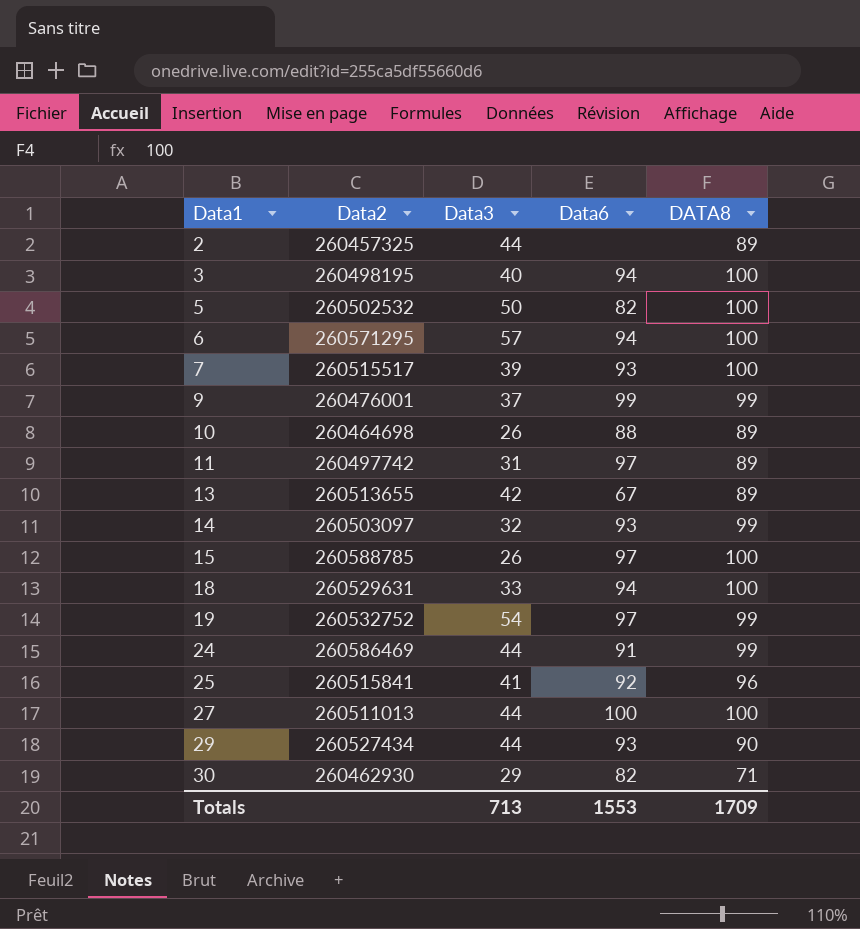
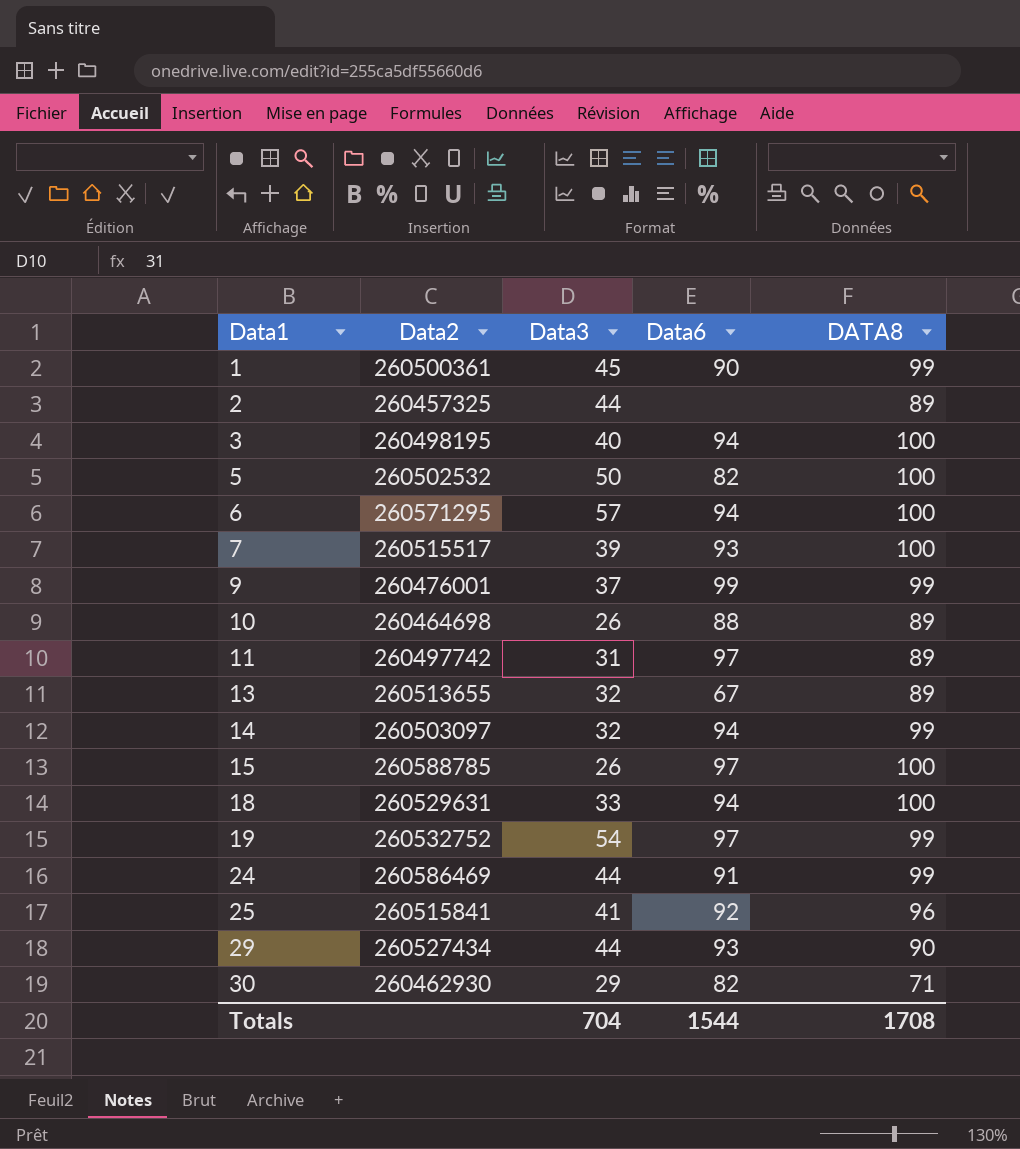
row 27: 260511013 | 44 | 100 | 100 -> none
row 1: none -> 260500361 | 45 | 90 | 99
13 | Data3: 42 -> 32
14 | Data6: 93 -> 94
Totals | Data3: 713 -> 704
Totals | Data6: 1553 -> 1544
Totals | DATA8: 1709 -> 1708

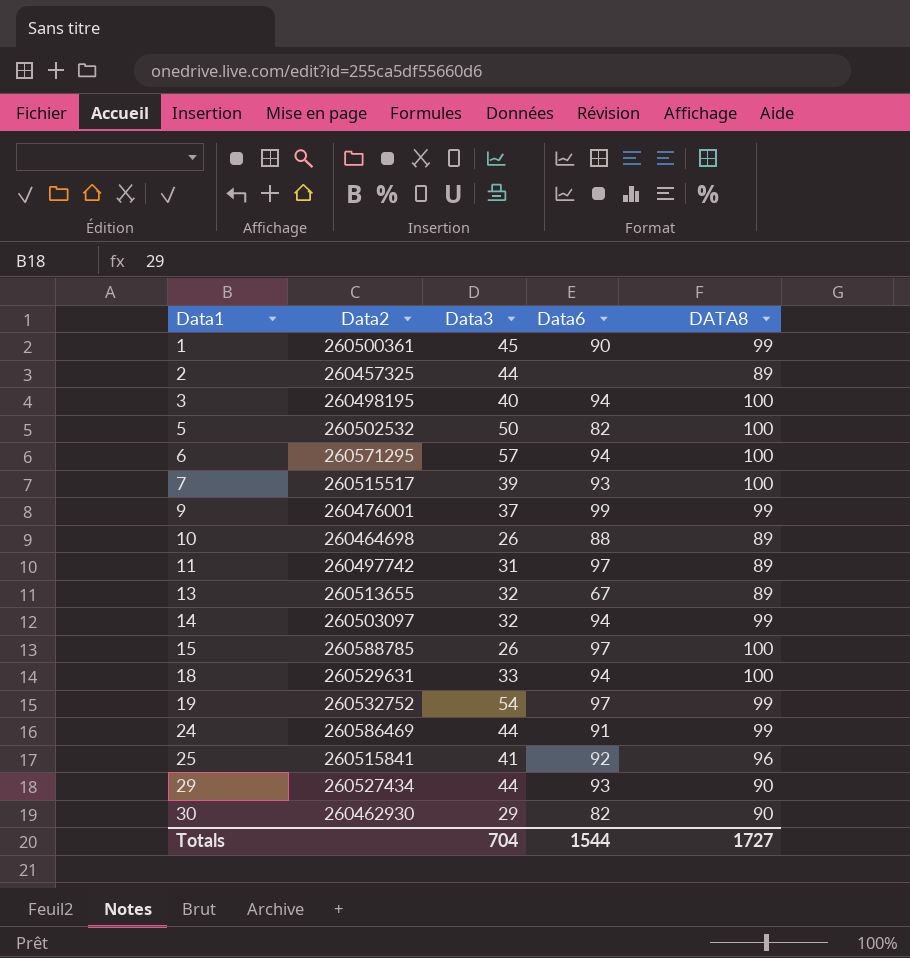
30 | DATA8: 71 -> 90
Totals | DATA8: 1708 -> 1727

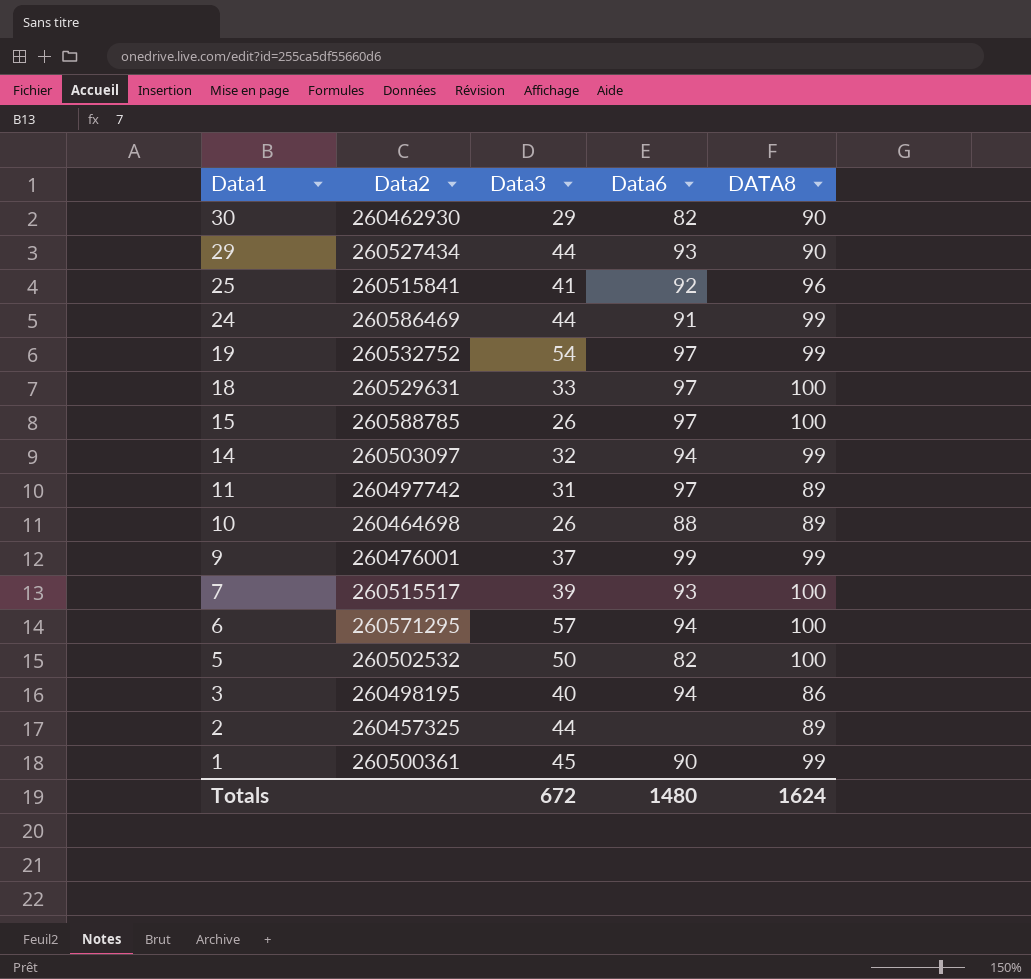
row order: Data1 ascending -> Data1 descending
row 13: 260513655 | 32 | 67 | 89 -> none
18 | Data6: 94 -> 97
3 | DATA8: 100 -> 86
Totals | Data3: 704 -> 672
Totals | Data6: 1544 -> 1480
Totals | DATA8: 1727 -> 1624

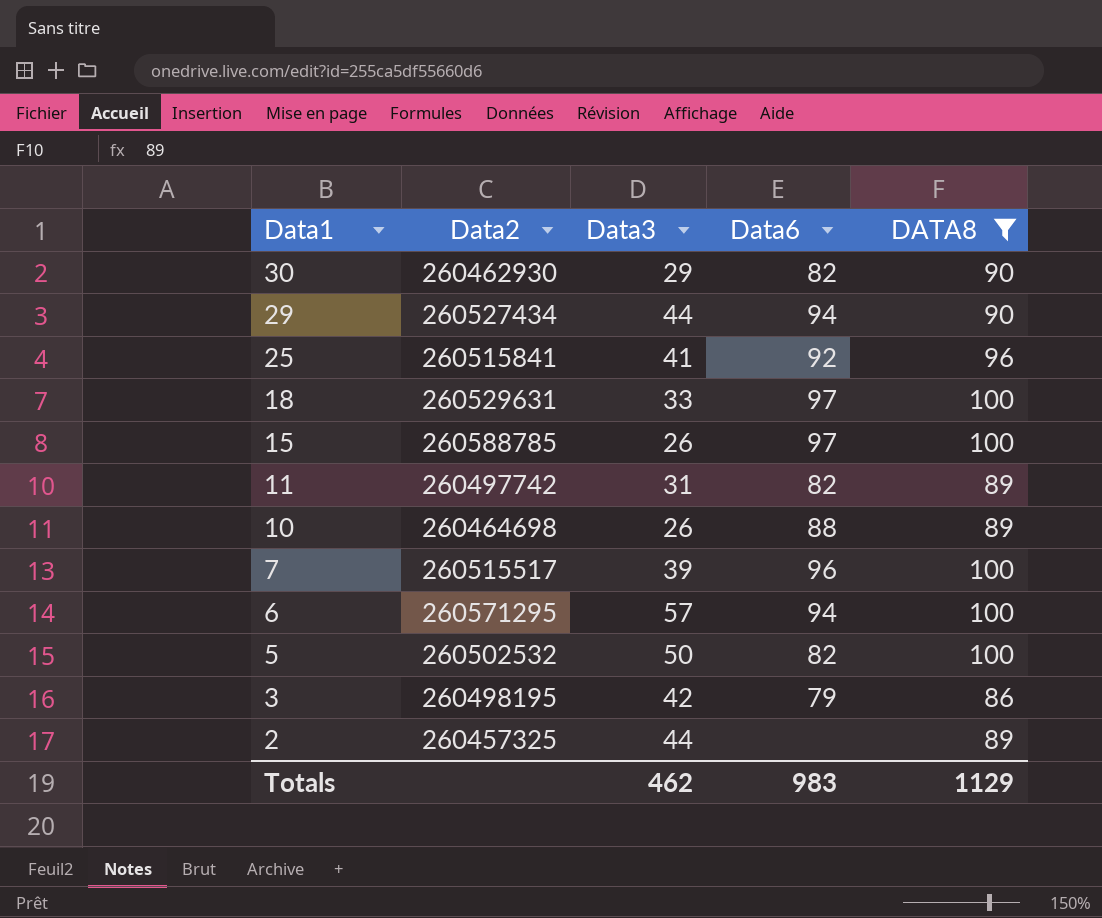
filter: none -> DATA8 != 99
29 | Data6: 93 -> 94
11 | Data6: 97 -> 82
7 | Data6: 93 -> 96
3 | Data3: 40 -> 42
3 | Data6: 94 -> 79
Totals | Data3: 672 -> 462
Totals | Data6: 1480 -> 983
Totals | DATA8: 1624 -> 1129

